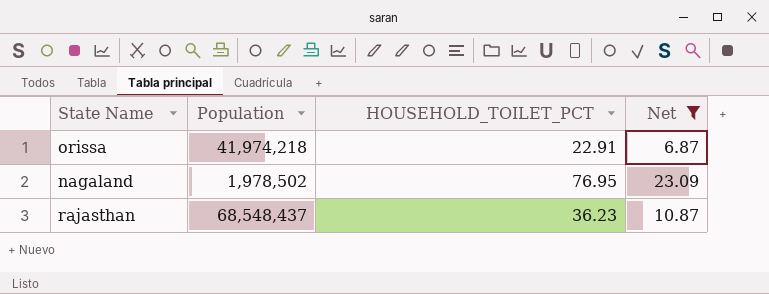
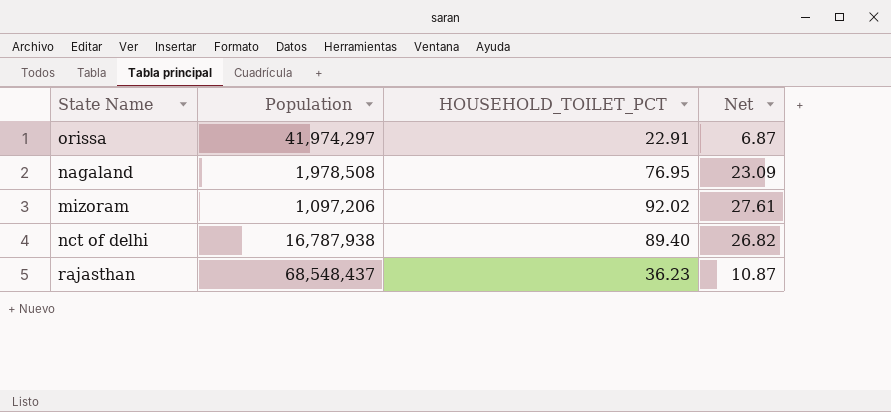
filter: Net <= 23.09 -> none
orissa | Population: 41,974,218 -> 41,974,297
nagaland | Population: 1,978,502 -> 1,978,508

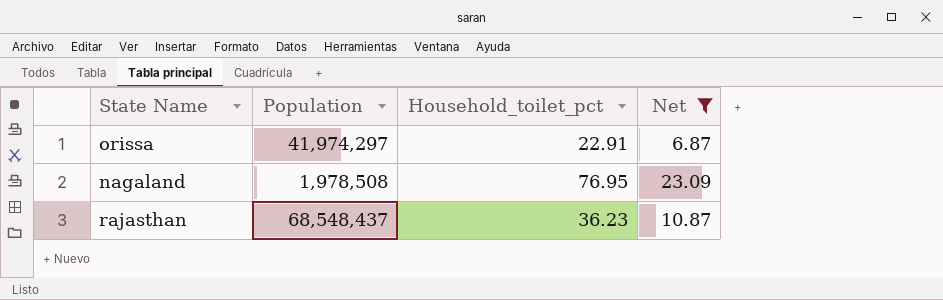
filter: none -> Net <= 23.09
column name: HOUSEHOLD_TOILET_PCT -> Household_toilet_pct

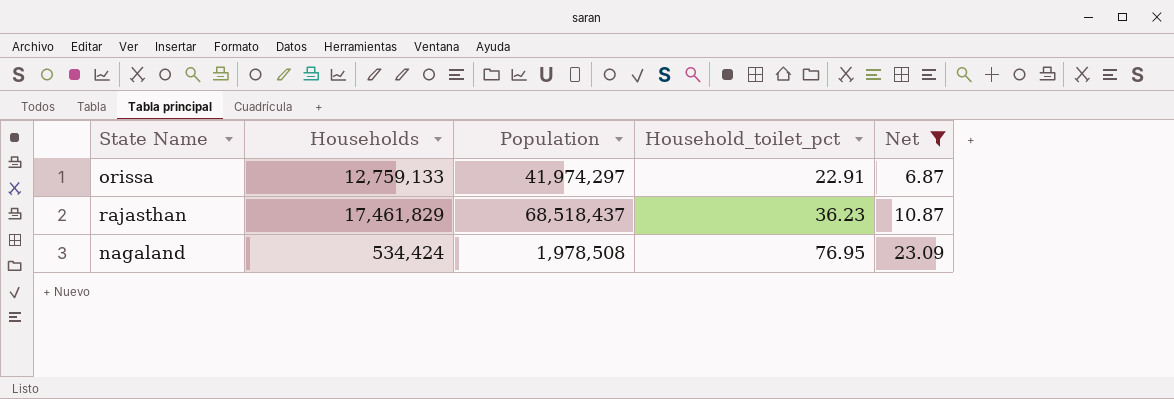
row order: none -> Household_toilet_pct ascending
column Households | position: none -> 2
rajasthan | Population: 68,548,437 -> 68,518,437

